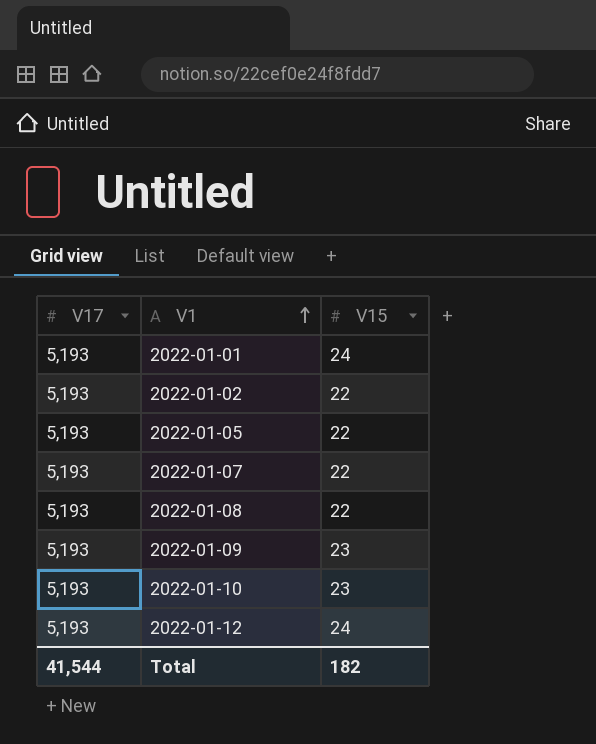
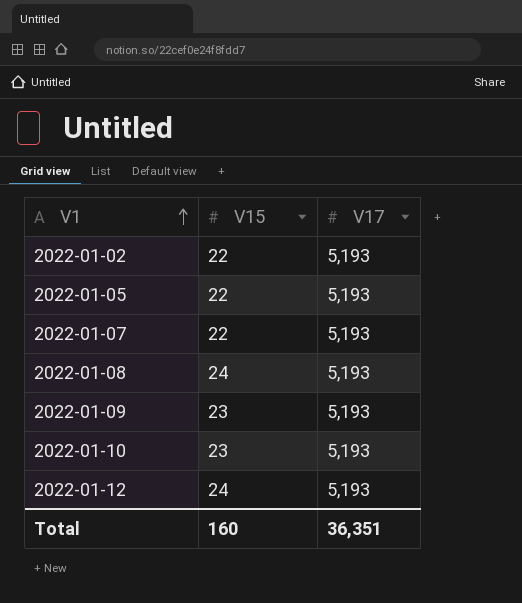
column V17 | position: 1 -> 3
row 2022-01-01: 5,193 | 24 -> none
2022-01-08 | V15: 22 -> 24
Total | V15: 182 -> 160
Total | V17: 41,544 -> 36,351

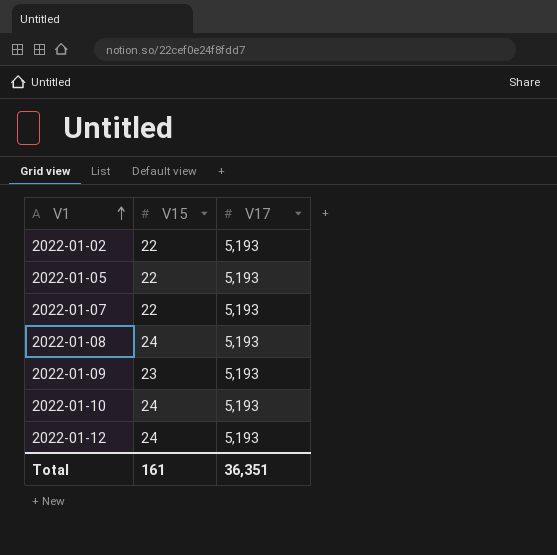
2022-01-10 | V15: 23 -> 24
Total | V15: 160 -> 161

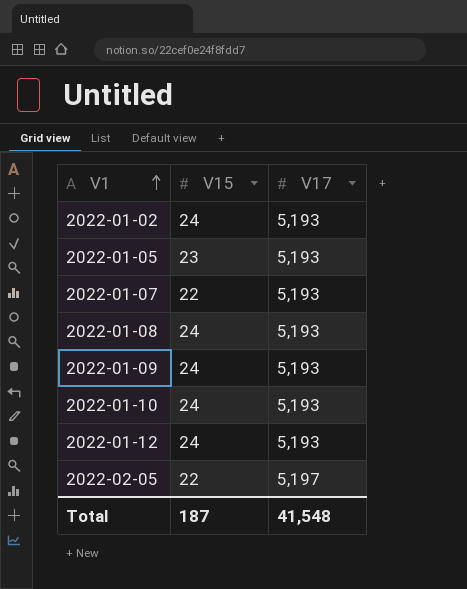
2022-01-02 | V15: 22 -> 24
2022-01-05 | V15: 22 -> 23
2022-01-09 | V15: 23 -> 24
row 2022-02-05: none -> 22 | 5,197
Total | V15: 161 -> 187
Total | V17: 36,351 -> 41,548

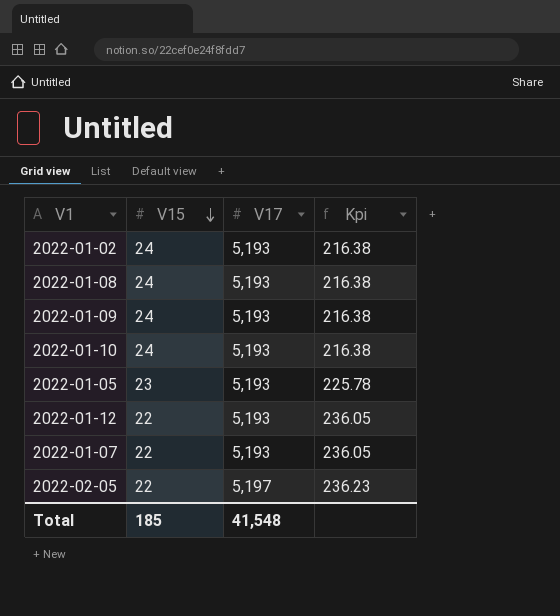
row order: V1 ascending -> V15 descending
column Kpi | formula: none -> [V17] / [V15]
2022-01-12 | V15: 24 -> 22
Total | V15: 187 -> 185

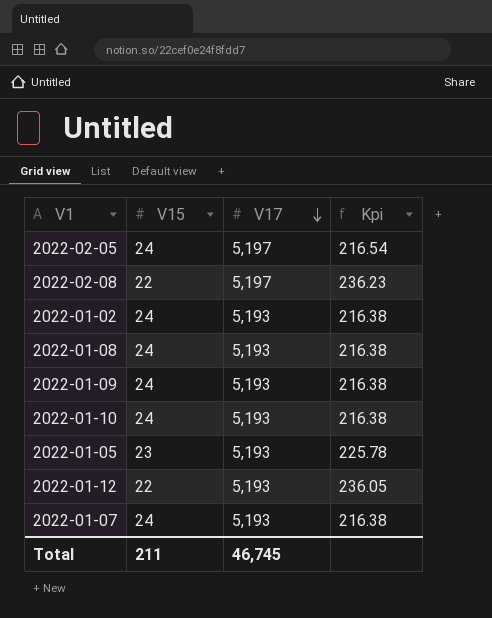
row order: V15 descending -> V17 descending
2022-02-05 | V15: 22 -> 24
2022-02-05 | Kpi: 236.23 -> 216.54
row 2022-02-08: none -> 22 | 5,197 | 236.23
2022-01-07 | V15: 22 -> 24
2022-01-07 | Kpi: 236.05 -> 216.38
Total | V15: 185 -> 211
Total | V17: 41,548 -> 46,745

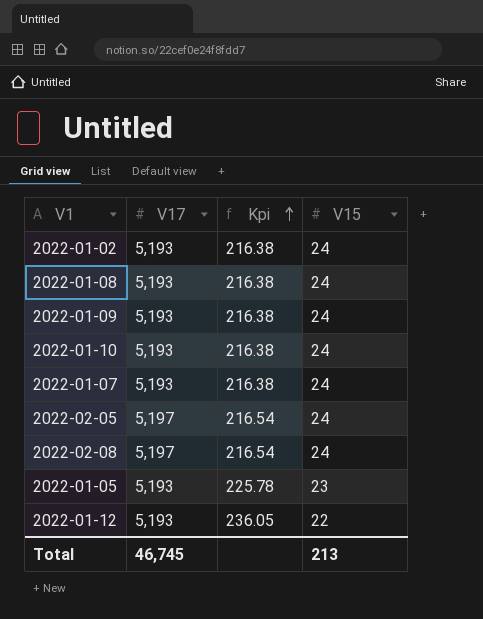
row order: V17 descending -> Kpi ascending
column V15 | position: 2 -> 4
2022-02-08 | Kpi: 236.23 -> 216.54
2022-02-08 | V15: 22 -> 24
Total | V15: 211 -> 213

